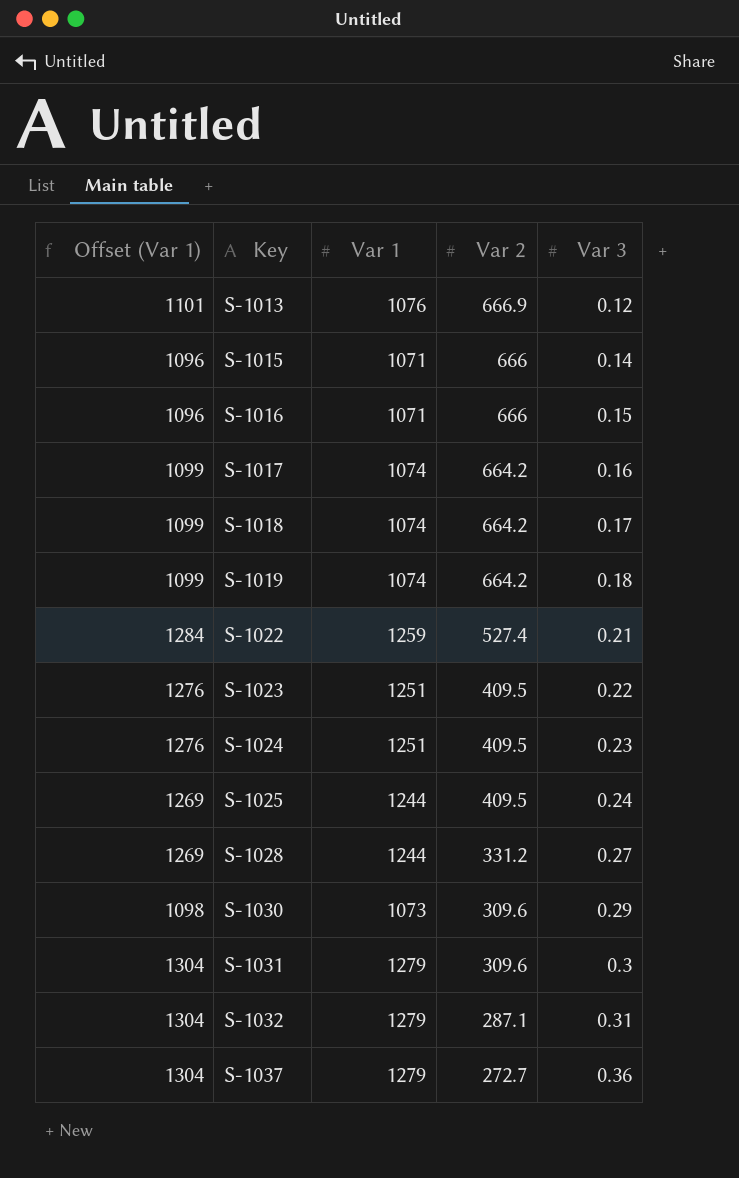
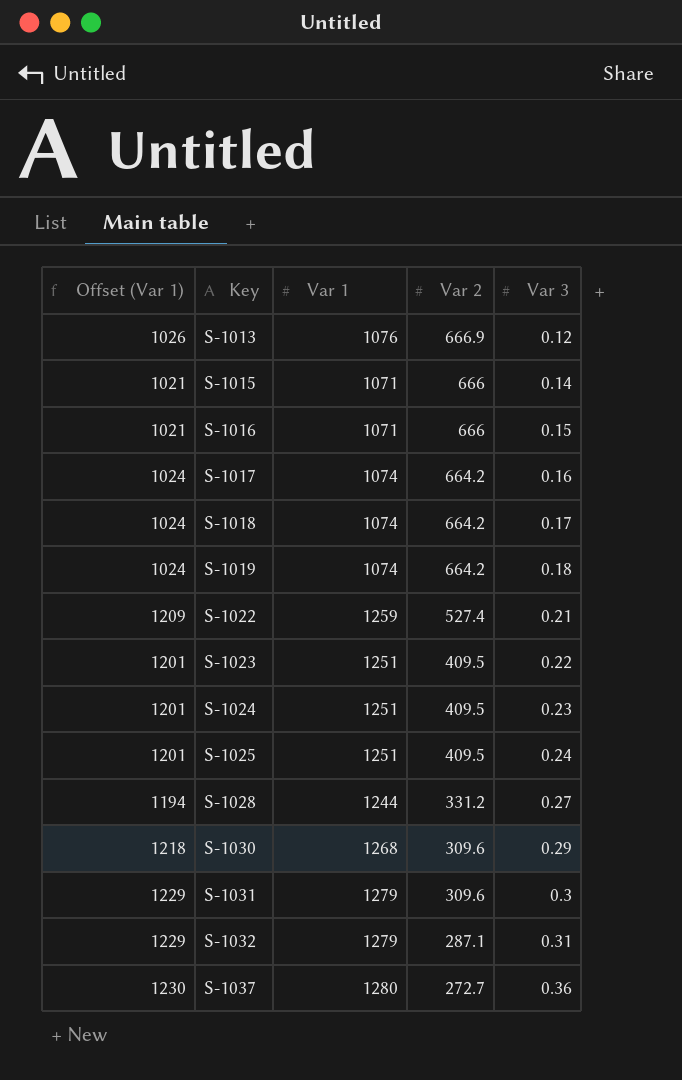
column Offset (Var 1) | formula: [Var 1] + 25 -> [Var 1] - 50
S-1025 | Var 1: 1244 -> 1251
S-1030 | Var 1: 1073 -> 1268
S-1037 | Var 1: 1279 -> 1280

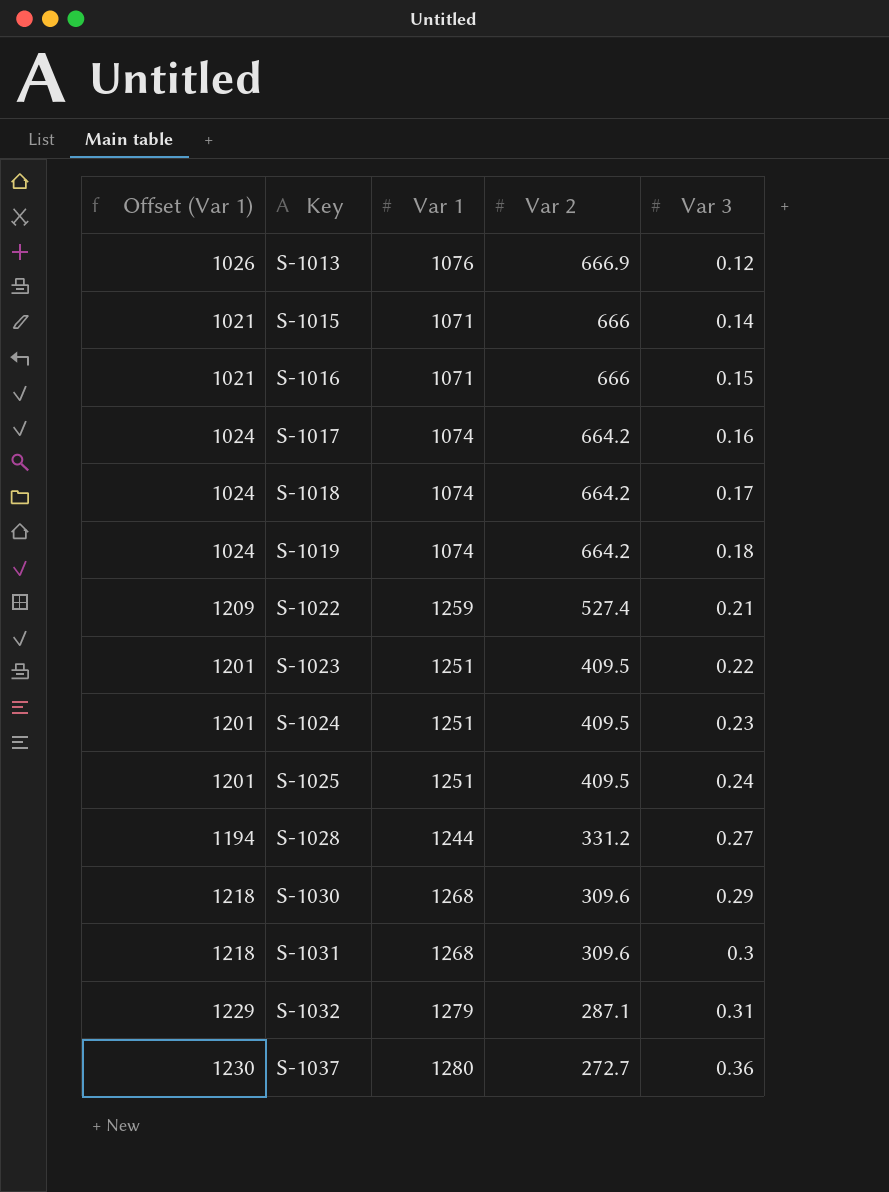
S-1031 | Offset (Var 1): 1229 -> 1218
S-1031 | Var 1: 1279 -> 1268

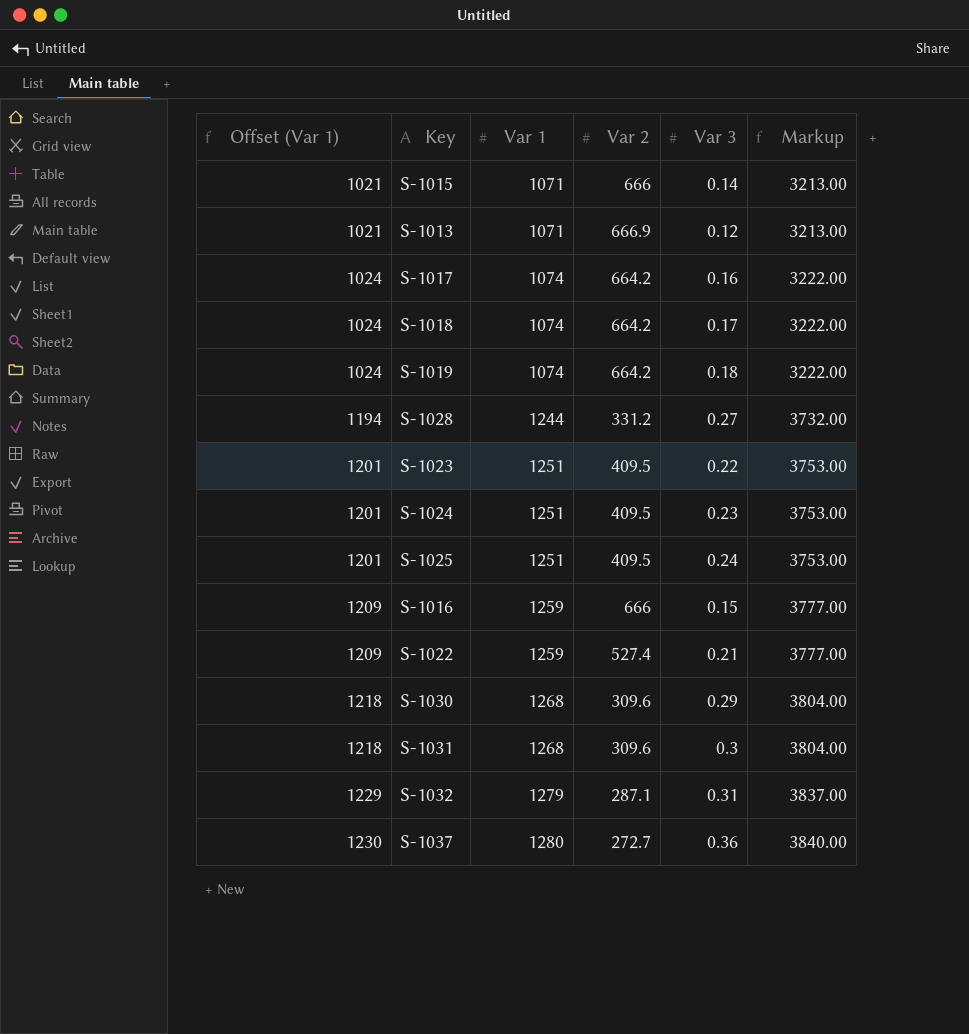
row order: Key ascending -> Offset (Var 1) ascending
column Markup | formula: none -> [Var 1] * 3
S-1013 | Offset (Var 1): 1026 -> 1021
S-1013 | Var 1: 1076 -> 1071
S-1016 | Offset (Var 1): 1021 -> 1209
S-1016 | Var 1: 1071 -> 1259

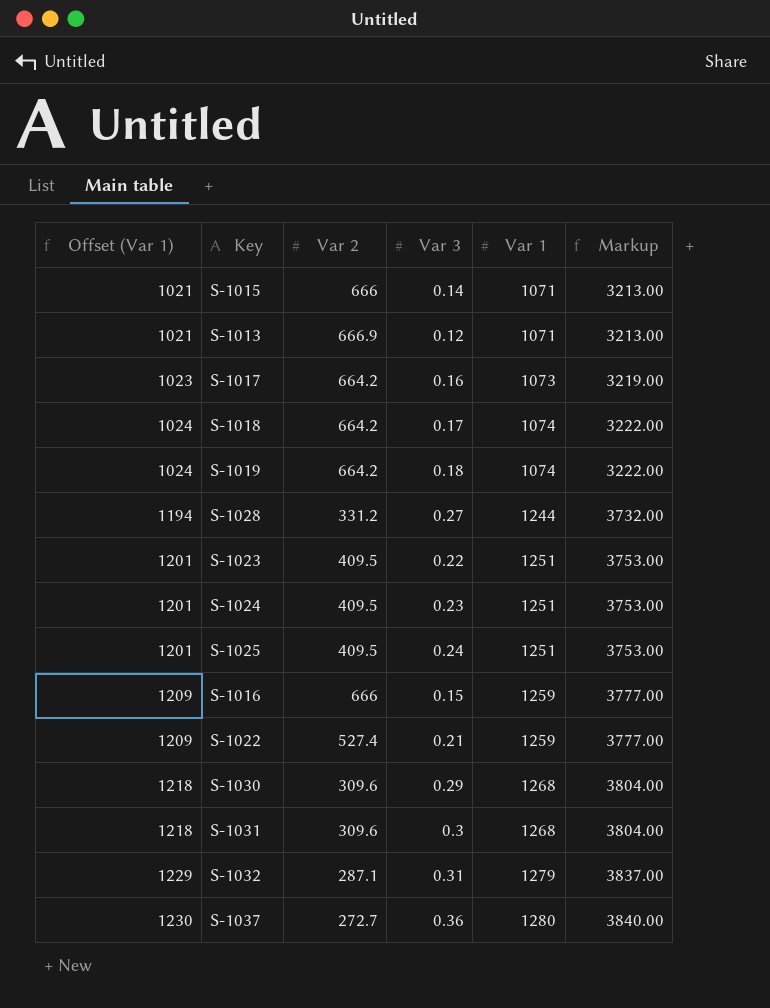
column Var 1 | position: 3 -> 5
S-1017 | Offset (Var 1): 1024 -> 1023
S-1017 | Var 1: 1074 -> 1073
S-1017 | Markup: 3222.00 -> 3219.00

